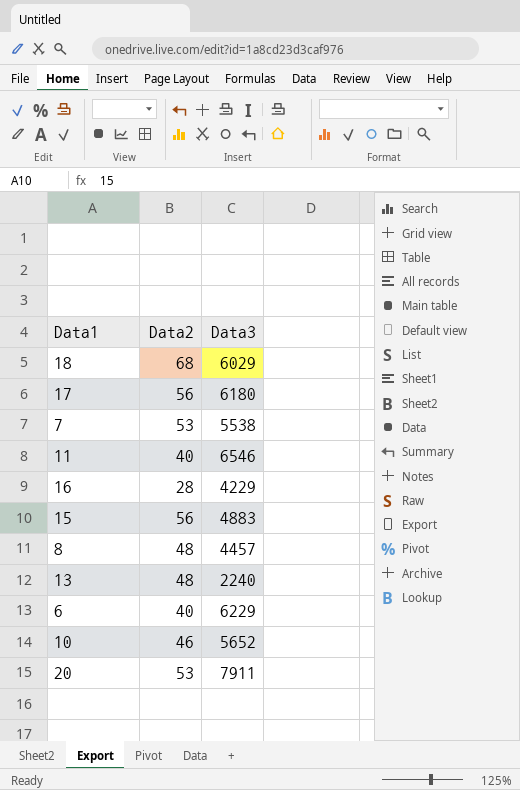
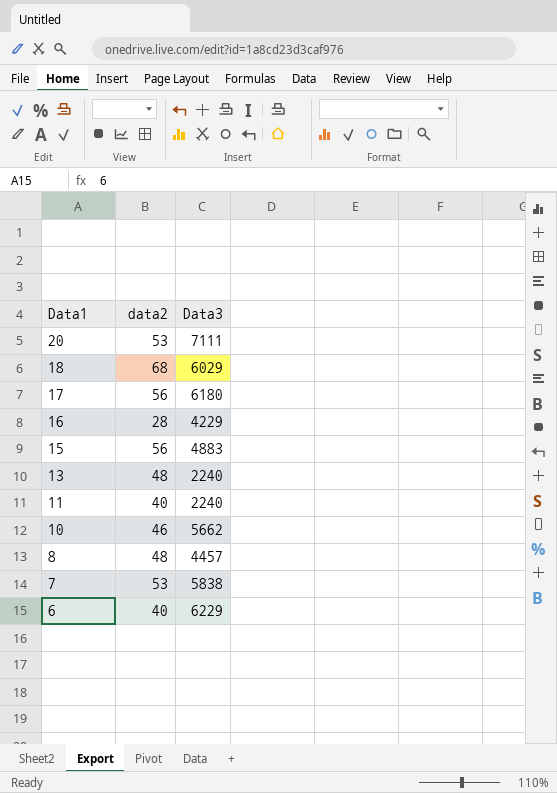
row order: none -> Data1 descending
column name: Data2 -> data2
20 | Data3: 7911 -> 7111
11 | Data3: 6546 -> 2240
10 | Data3: 5652 -> 5662
7 | Data3: 5538 -> 5838

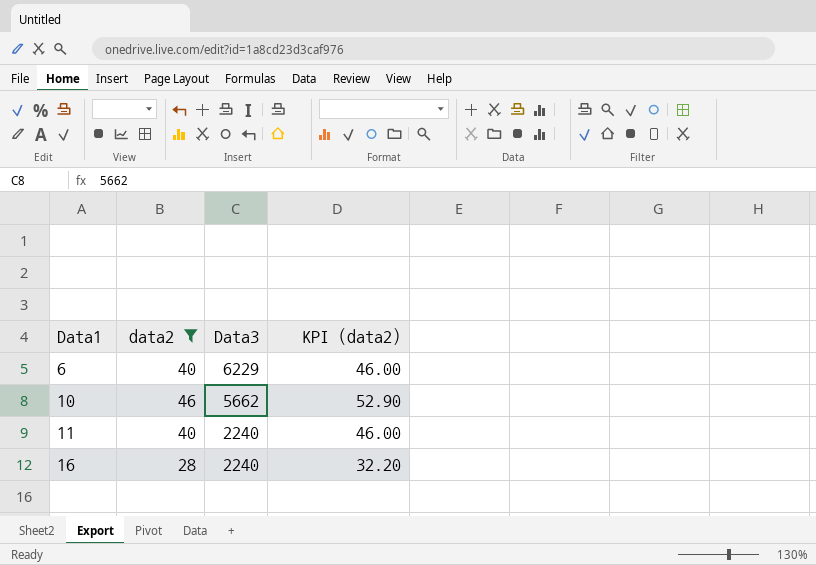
filter: none -> data2 <= 46
row order: Data1 descending -> Data1 ascending
column KPI (data2) | formula: none -> [data2] * 1.15
16 | Data3: 4229 -> 2240

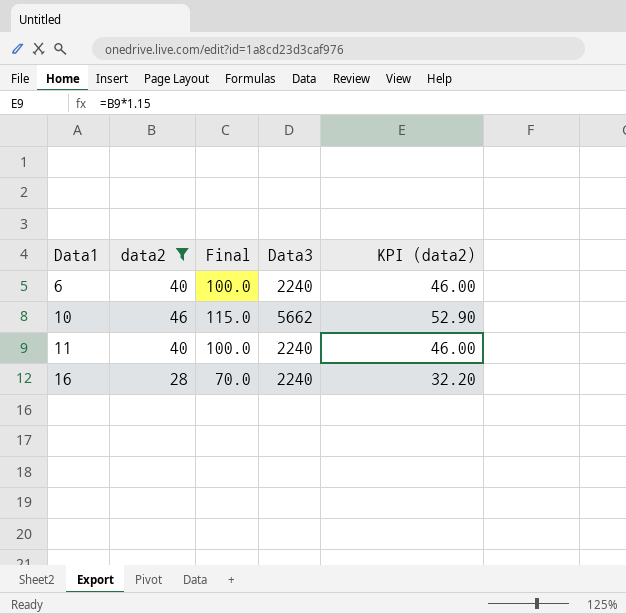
column Final | formula: none -> [data2] * 2.5
6 | Data3: 6229 -> 2240

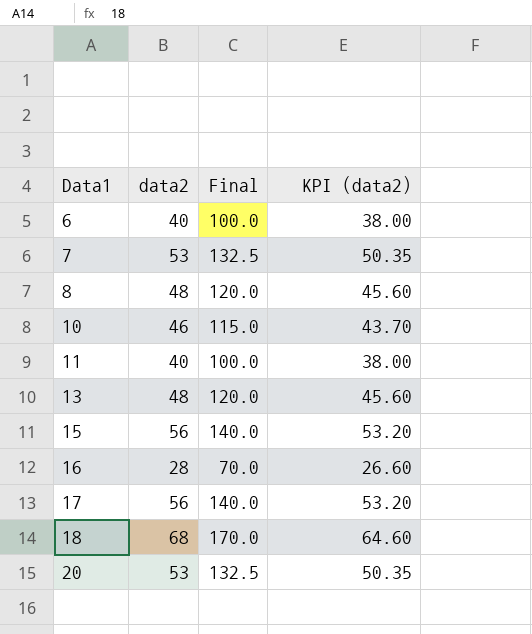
filter: data2 <= 46 -> none
column Data3 | position: 4 -> none
column KPI (data2) | formula: [data2] * 1.15 -> [data2] * 0.95

